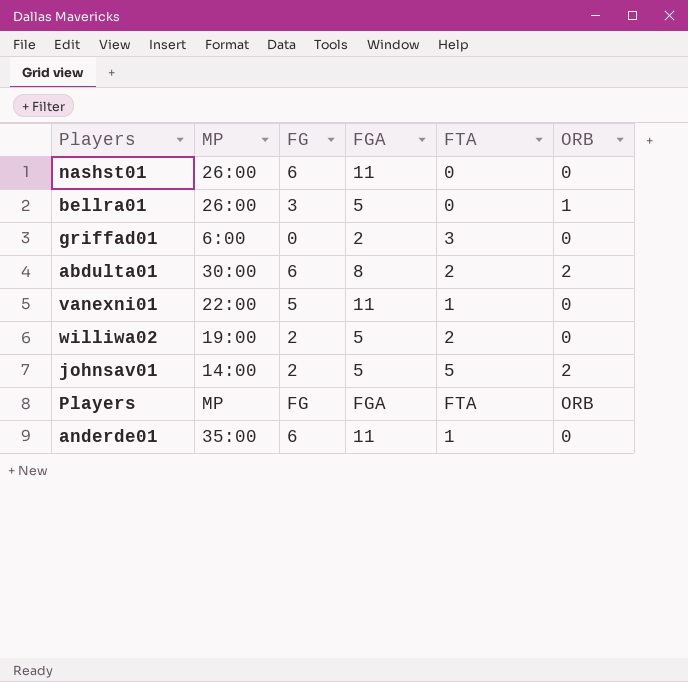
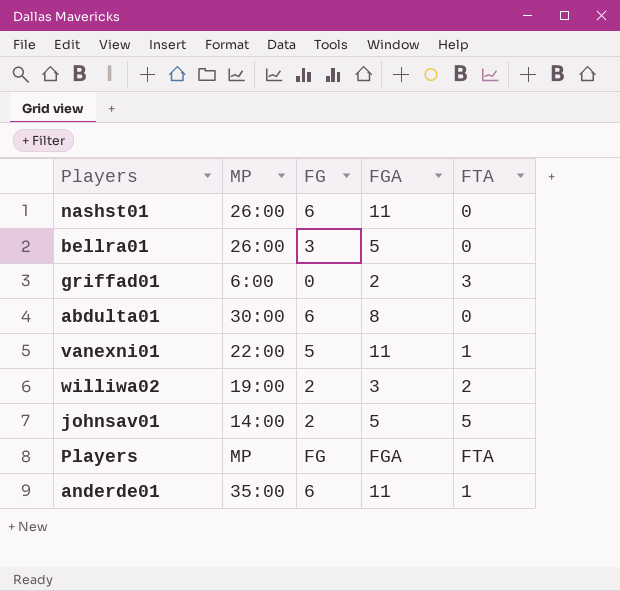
column ORB | position: 6 -> none
abdulta01 | FTA: 2 -> 0
williwa02 | FGA: 5 -> 3

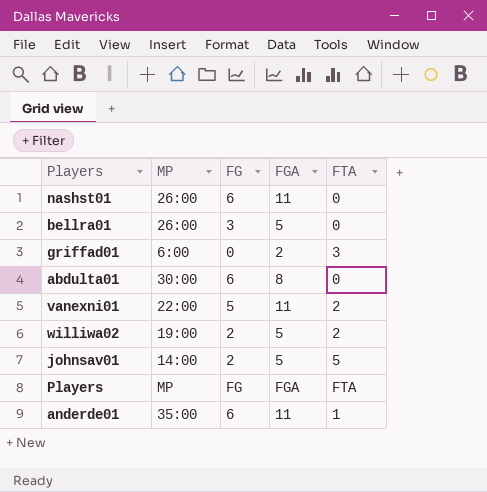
vanexni01 | FTA: 1 -> 2
williwa02 | FGA: 3 -> 5

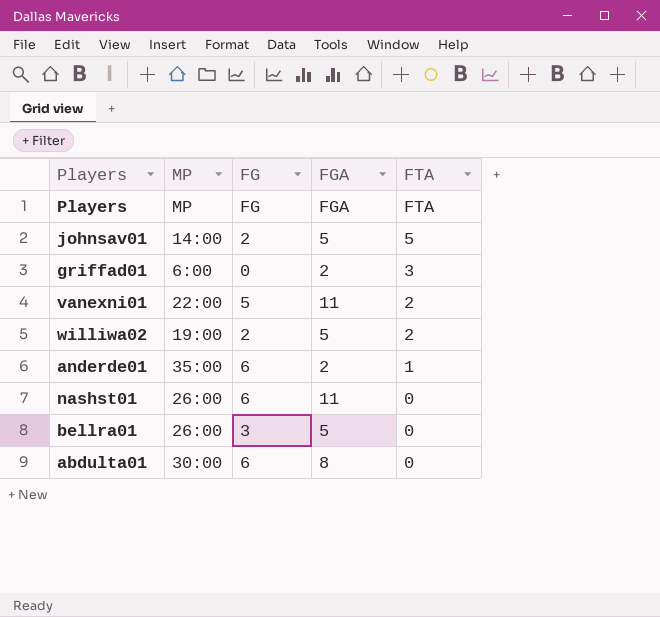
row order: none -> FTA descending
anderde01 | FGA: 11 -> 2

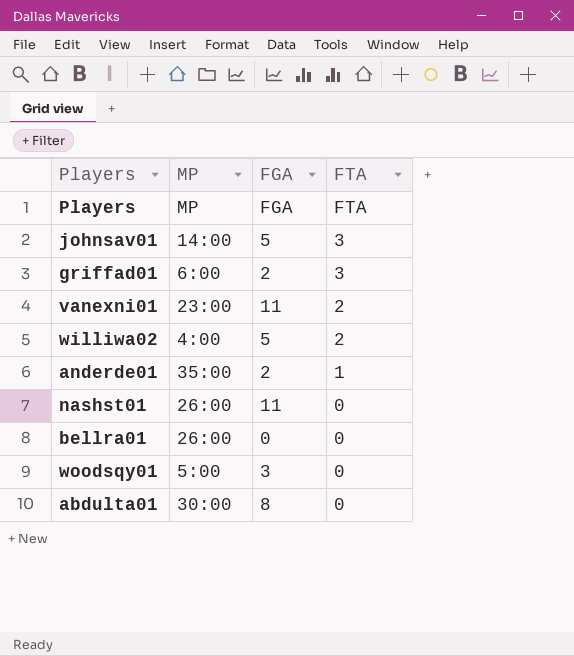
column FG | position: 3 -> none
johnsav01 | FTA: 5 -> 3
vanexni01 | MP: 22:00 -> 23:00
williwa02 | MP: 19:00 -> 4:00
bellra01 | FGA: 5 -> 0
row woodsqy01: none -> 5:00 | 3 | 0

